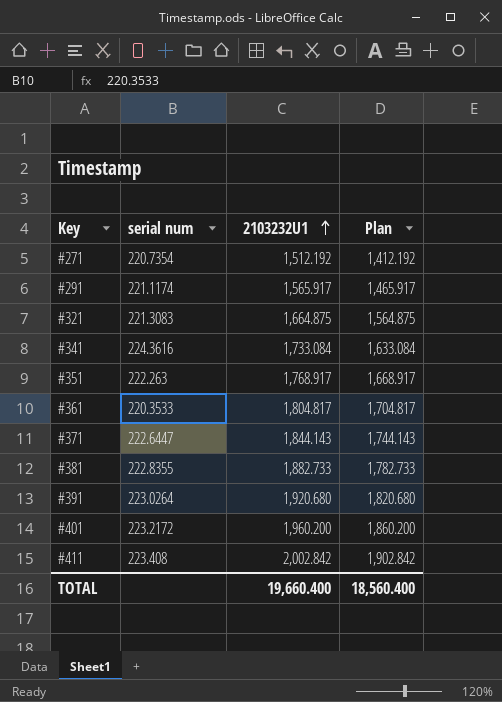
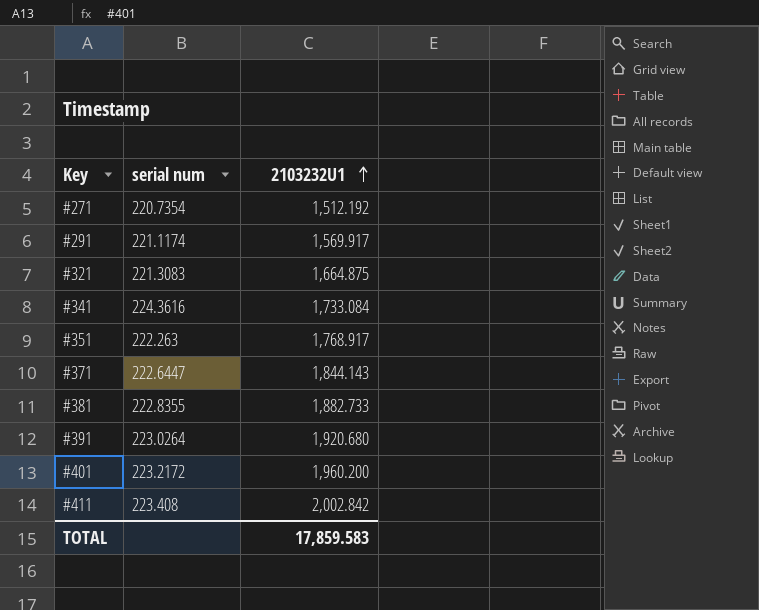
column Plan | formula: [2103232U1] - 100 -> none
row #361: 220.3533 | 1,804.817 | 1,704.817 -> none
#291 | 2103232U1: 1,565.917 -> 1,569.917
TOTAL | 2103232U1: 19,660.400 -> 17,859.583

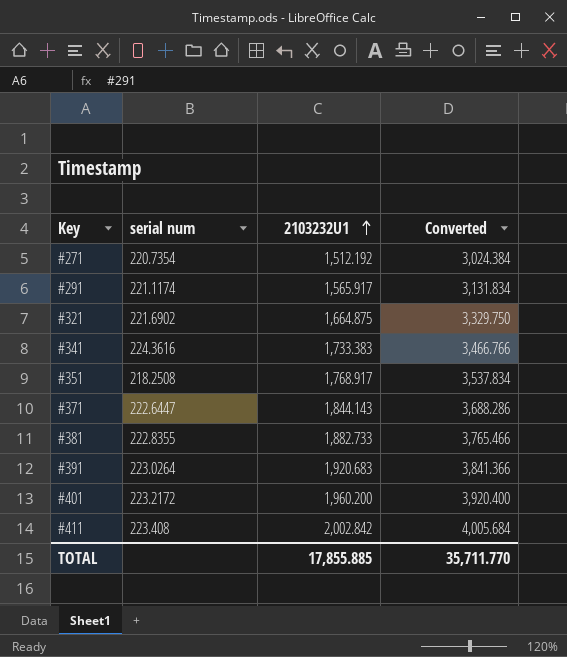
column Converted | formula: none -> [2103232U1] * 2
#291 | 2103232U1: 1,569.917 -> 1,565.917
#321 | serial num: 221.3083 -> 221.6902
#341 | 2103232U1: 1,733.084 -> 1,733.383
#351 | serial num: 222.263 -> 218.2508
#391 | 2103232U1: 1,920.680 -> 1,920.683
TOTAL | 2103232U1: 17,859.583 -> 17,855.885

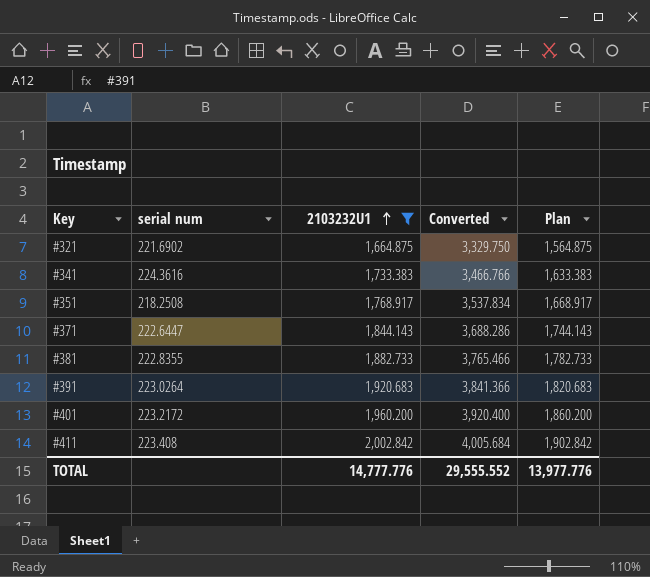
filter: none -> 2103232U1 >= 1,664.875
column Plan | formula: none -> [2103232U1] - 100
TOTAL | 2103232U1: 17,855.885 -> 14,777.776
TOTAL | Converted: 35,711.770 -> 29,555.552

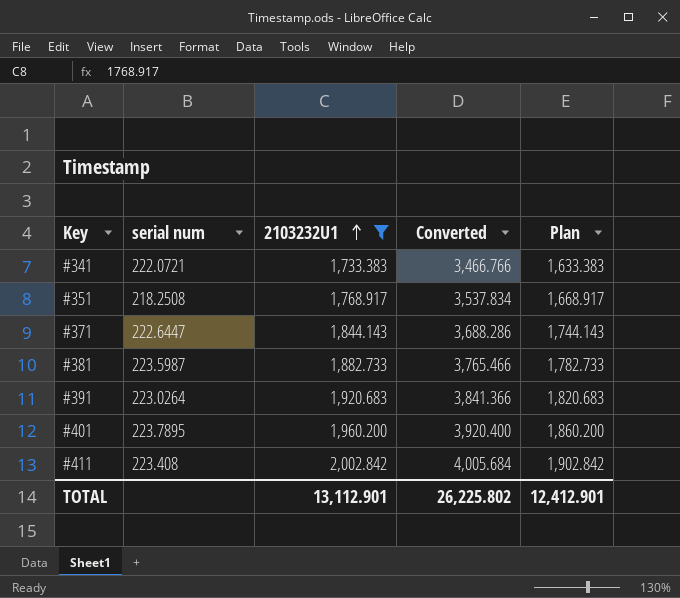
row #321: 221.6902 | 1,664.875 | 3,329.750 | 1,564.875 -> none
#341 | serial num: 224.3616 -> 222.0721
#381 | serial num: 222.8355 -> 223.5987
#401 | serial num: 223.2172 -> 223.7895
TOTAL | 2103232U1: 14,777.776 -> 13,112.901
TOTAL | Converted: 29,555.552 -> 26,225.802
TOTAL | Plan: 13,977.776 -> 12,412.901

